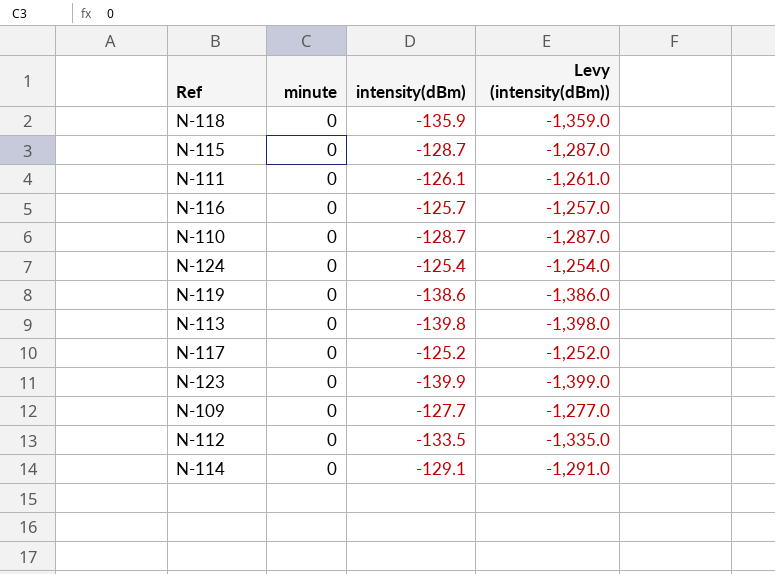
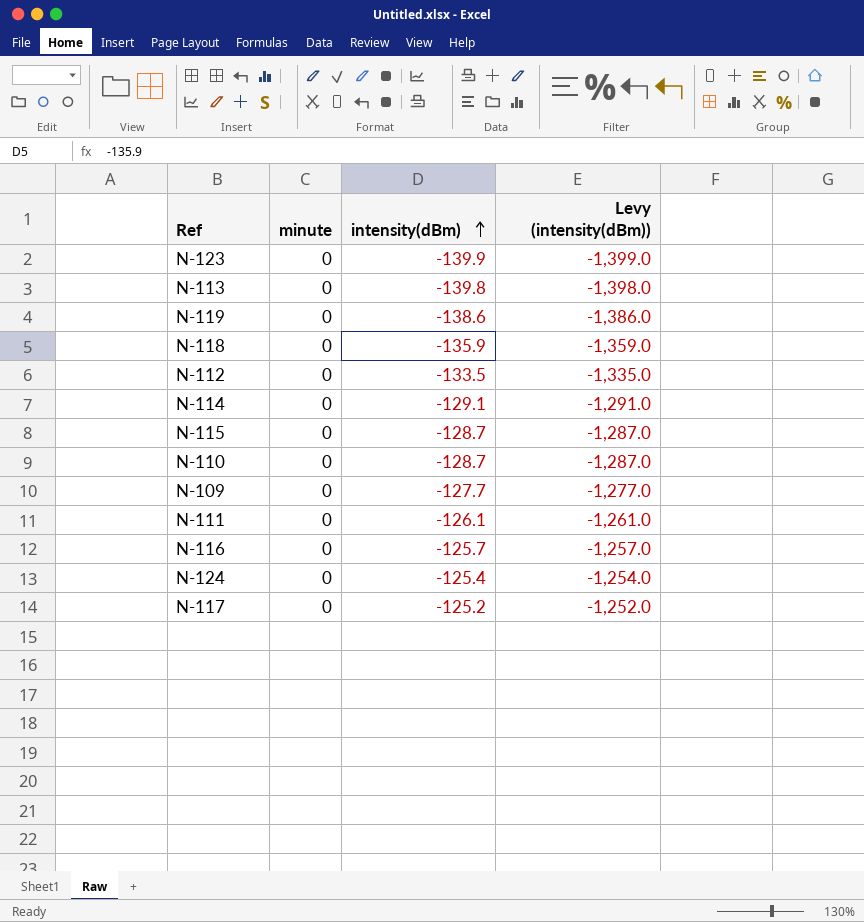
row order: none -> intensity(dBm) ascending

